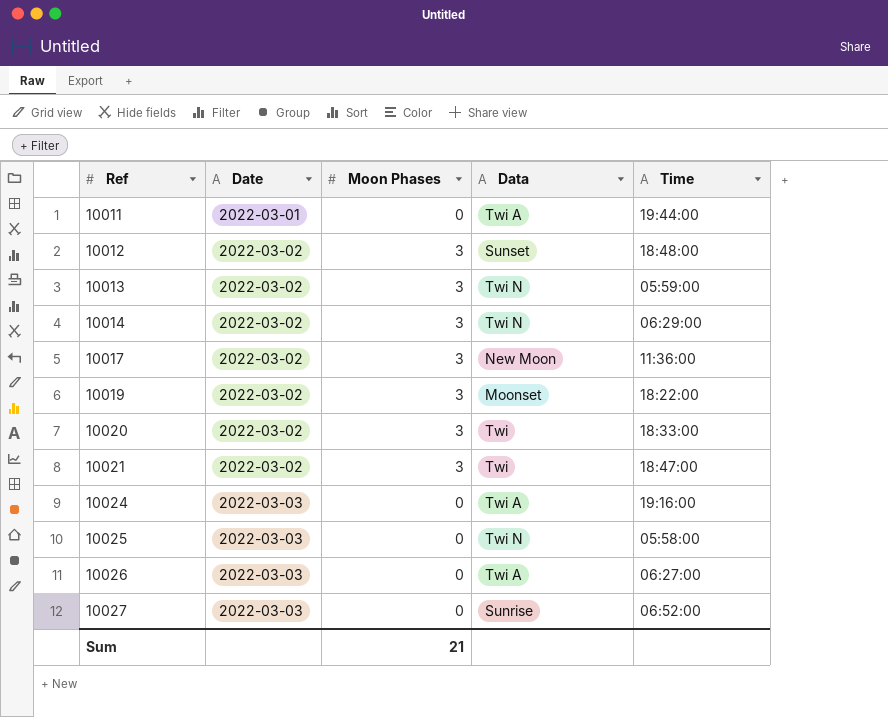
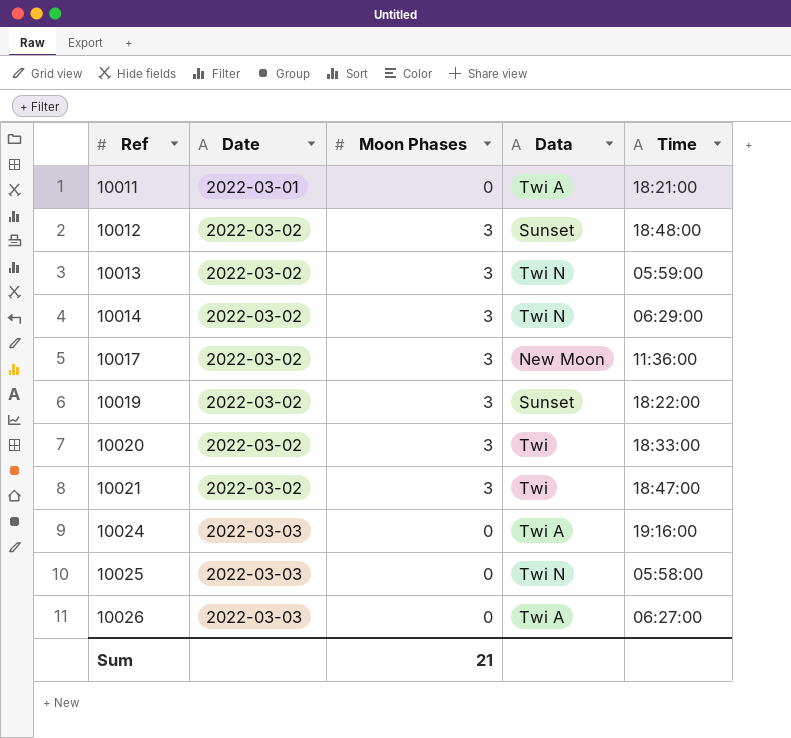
row 10027: 2022-03-03 | 0 | Sunrise | 06:52:00 -> none
10011 | Time: 19:44:00 -> 18:21:00
10019 | Data: Moonset -> Sunset

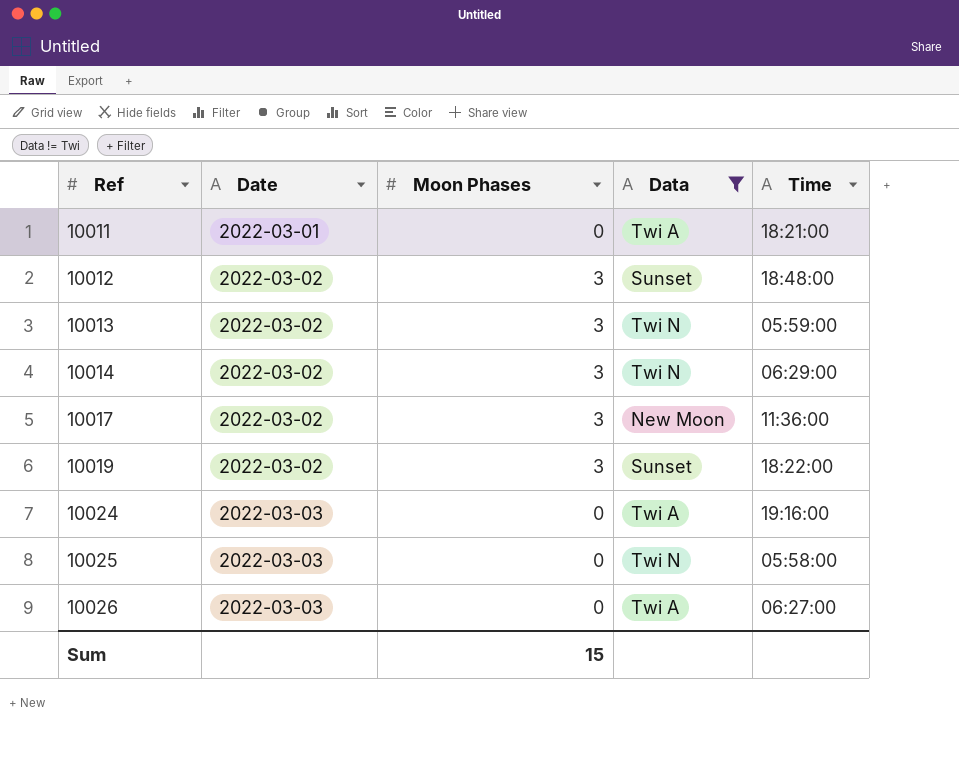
filter: none -> Data != Twi
Sum | Moon Phases: 21 -> 15

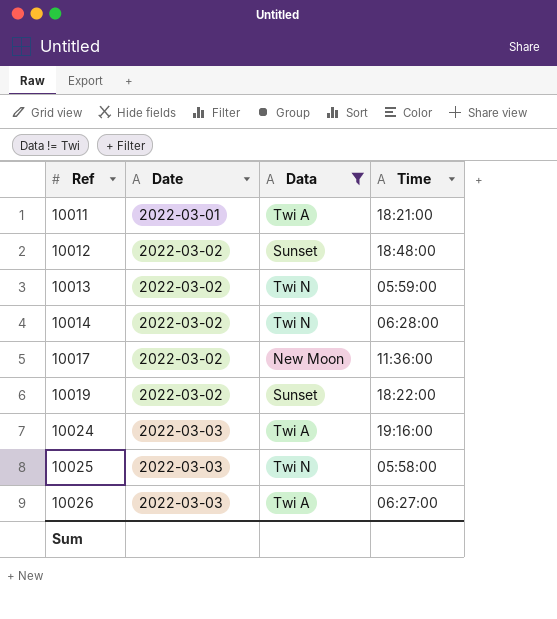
column Moon Phases | position: 3 -> none
10014 | Time: 06:29:00 -> 06:28:00

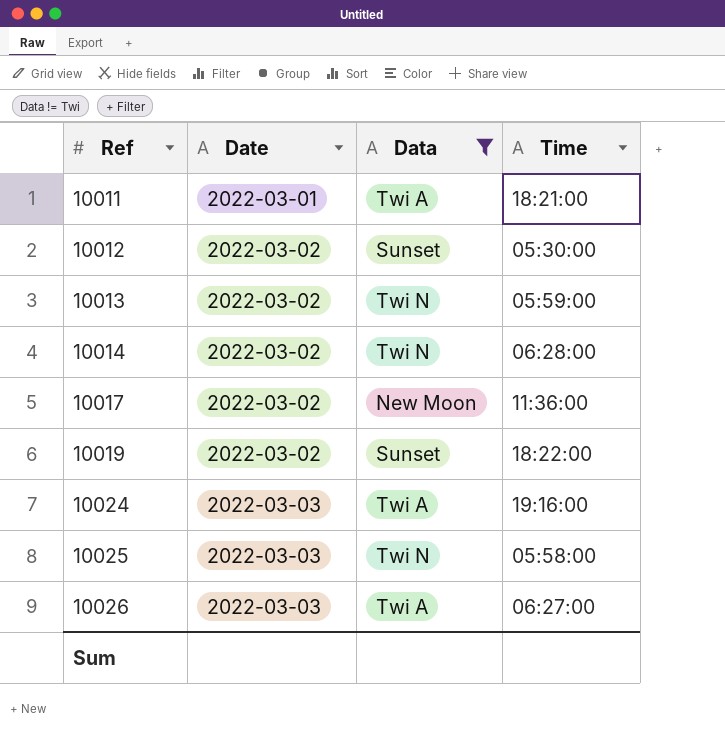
10012 | Time: 18:48:00 -> 05:30:00

